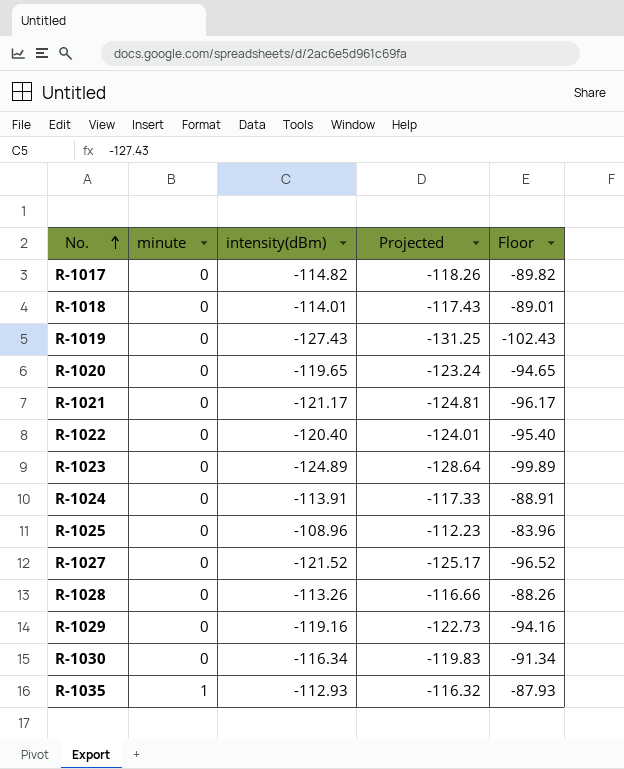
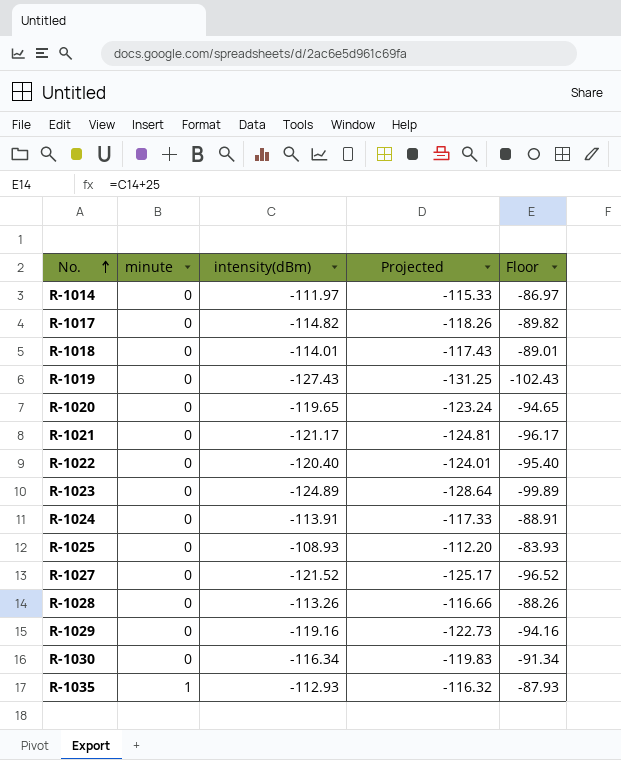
row R-1014: none -> 0 | -111.97 | -115.33 | -86.97
R-1025 | intensity(dBm): -108.96 -> -108.93
R-1025 | Projected: -112.23 -> -112.20
R-1025 | Floor: -83.96 -> -83.93

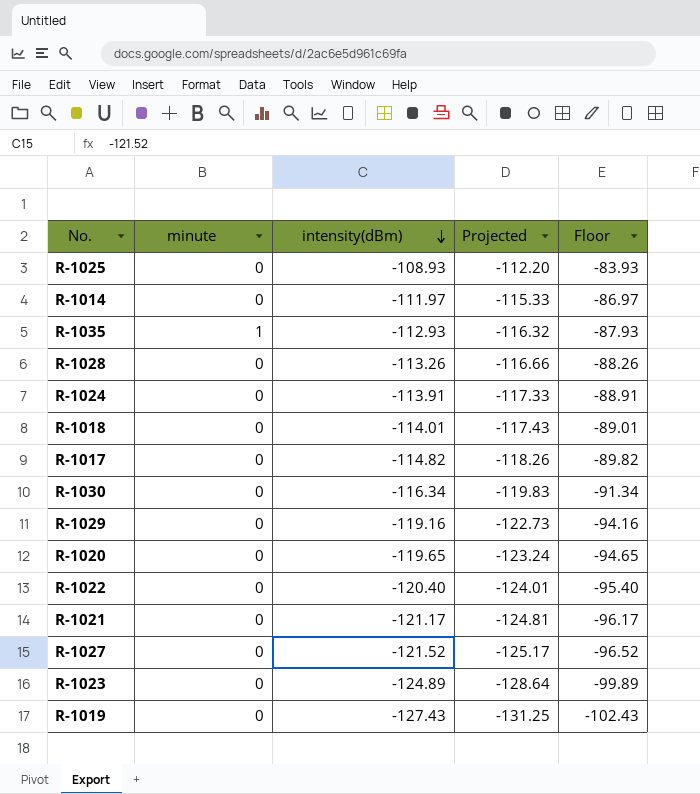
row order: No. ascending -> intensity(dBm) descending

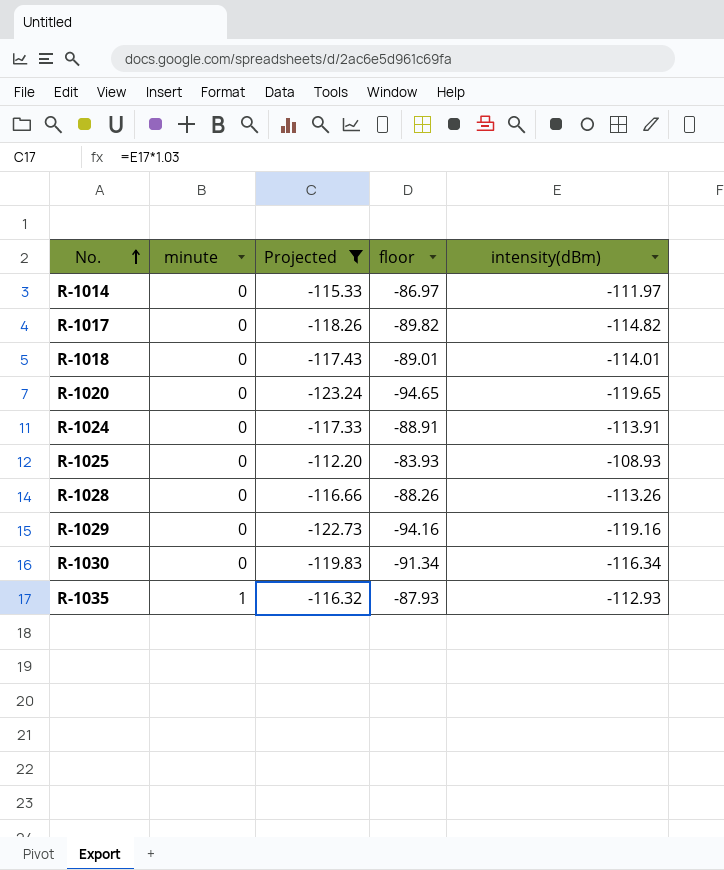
filter: none -> Projected >= -123.24
row order: intensity(dBm) descending -> No. ascending
column name: Floor -> floor
column intensity(dBm) | position: 3 -> 5

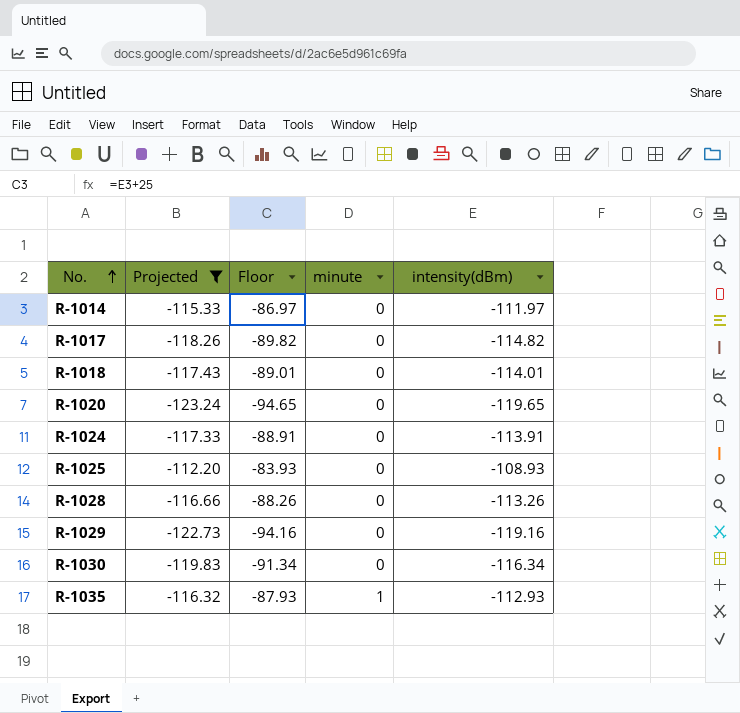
column name: floor -> Floor
column minute | position: 2 -> 4

